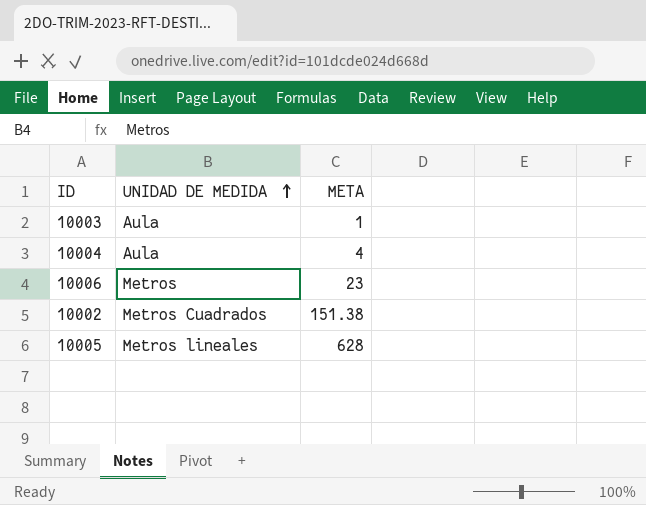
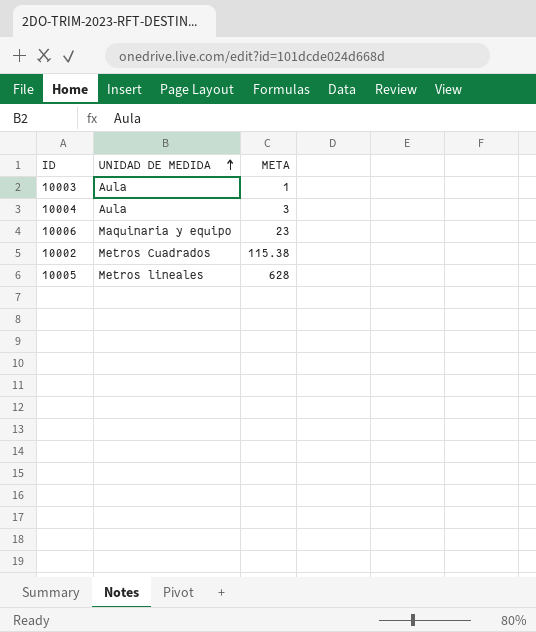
10004 | META: 4 -> 3
10006 | UNIDAD DE MEDIDA: Metros -> Maquinaria y equipo
10002 | META: 151.38 -> 115.38

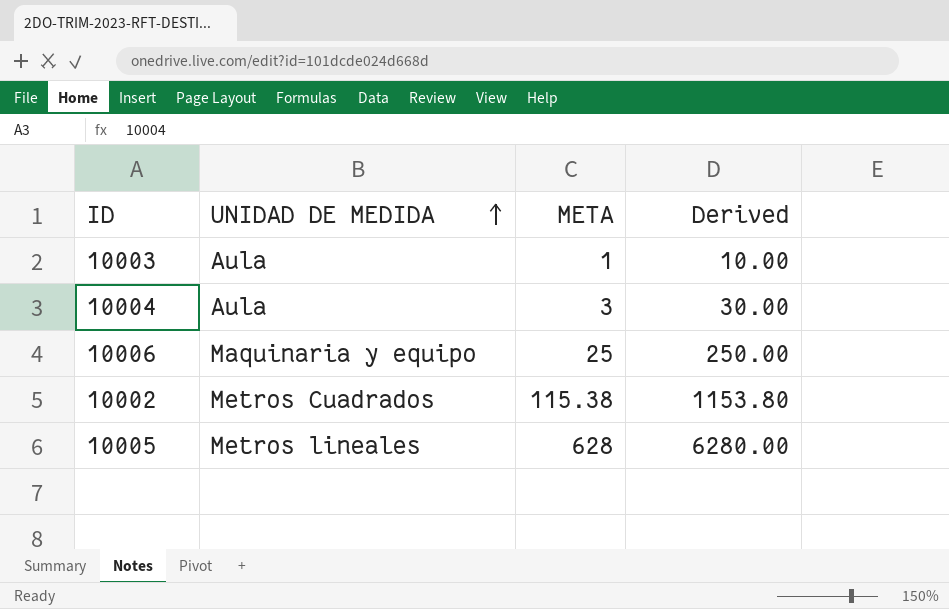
column Derived | formula: none -> [META] * 10
10006 | META: 23 -> 25

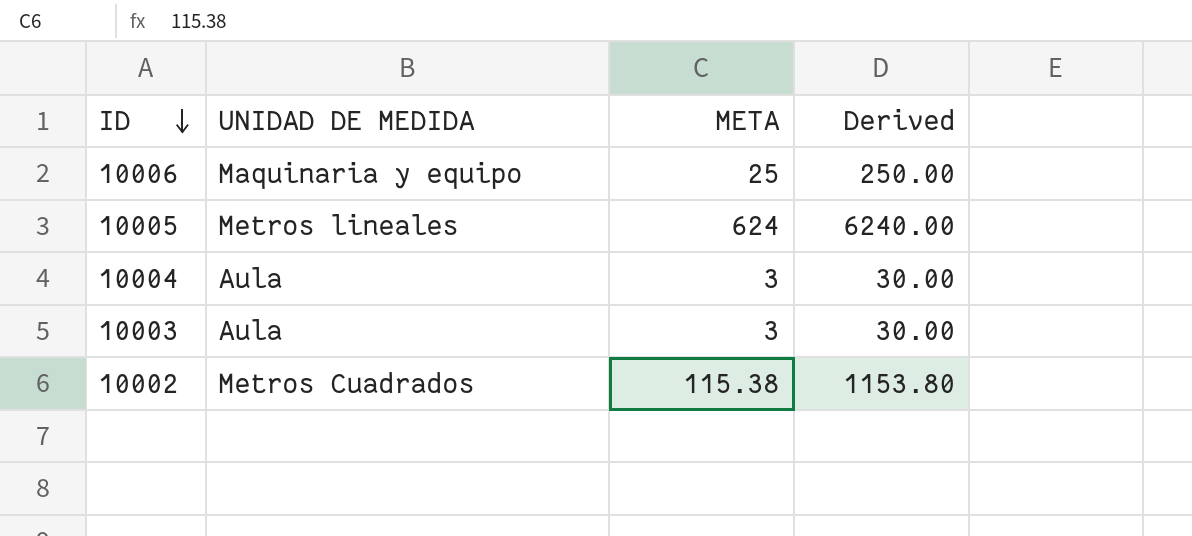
row order: UNIDAD DE MEDIDA ascending -> ID descending
10005 | META: 628 -> 624
10005 | Derived: 6280.00 -> 6240.00
10003 | META: 1 -> 3
10003 | Derived: 10.00 -> 30.00

